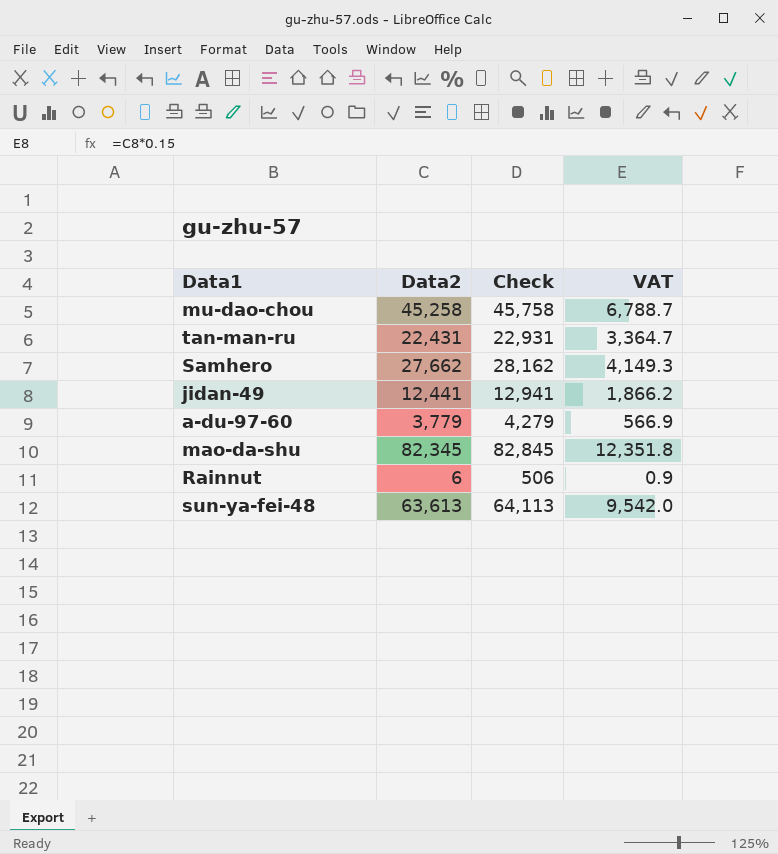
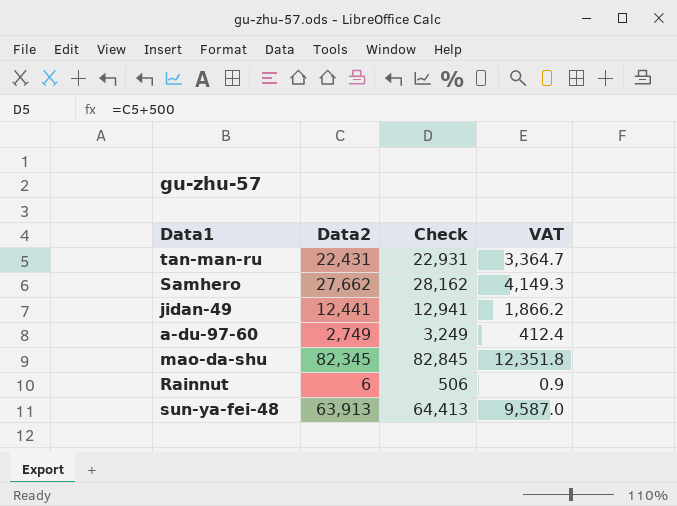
row mu-dao-chou: 45,258 | 45,758 | 6,788.7 -> none
a-du-97-60 | Data2: 3,779 -> 2,749
a-du-97-60 | Check: 4,279 -> 3,249
a-du-97-60 | VAT: 566.9 -> 412.4
sun-ya-fei-48 | Data2: 63,613 -> 63,913
sun-ya-fei-48 | Check: 64,113 -> 64,413
sun-ya-fei-48 | VAT: 9,542.0 -> 9,587.0

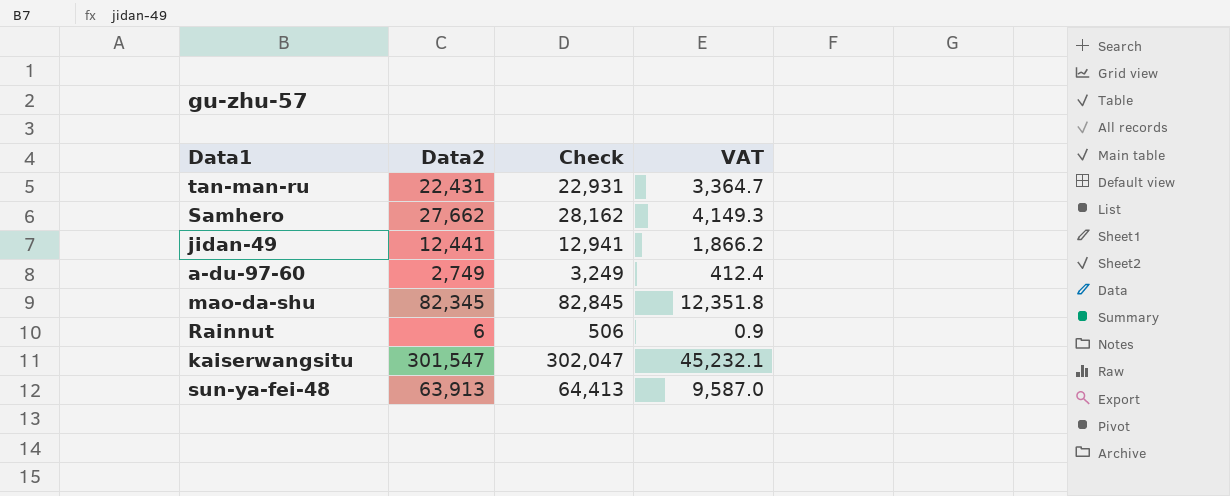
row kaiserwangsitu: none -> 301,547 | 302,047 | 45,232.1

